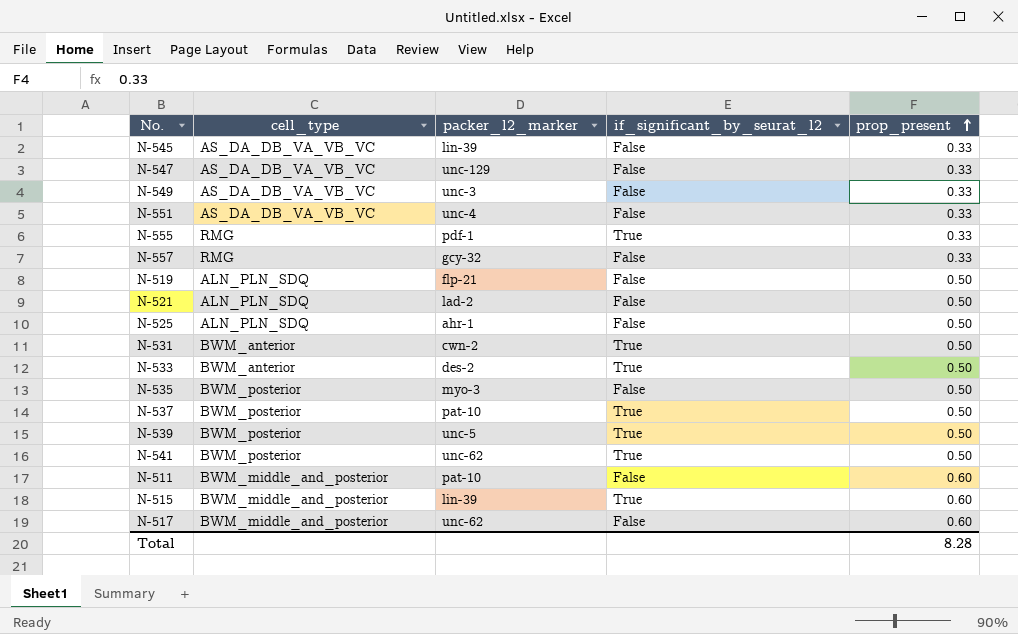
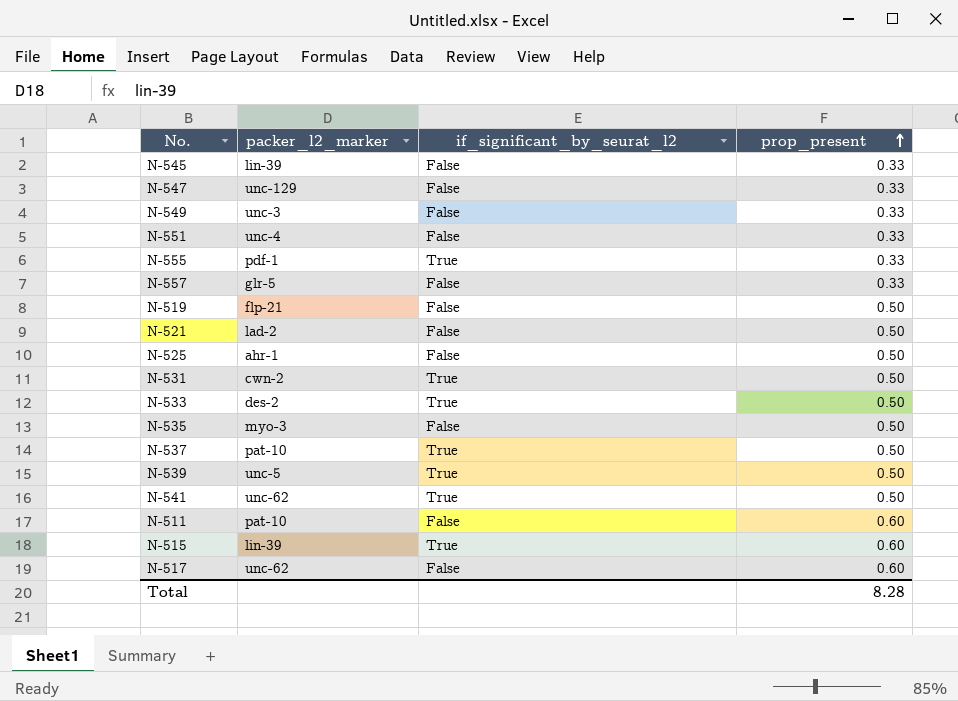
column cell_type | position: 2 -> none
N-557 | packer_l2_marker: gcy-32 -> glr-5

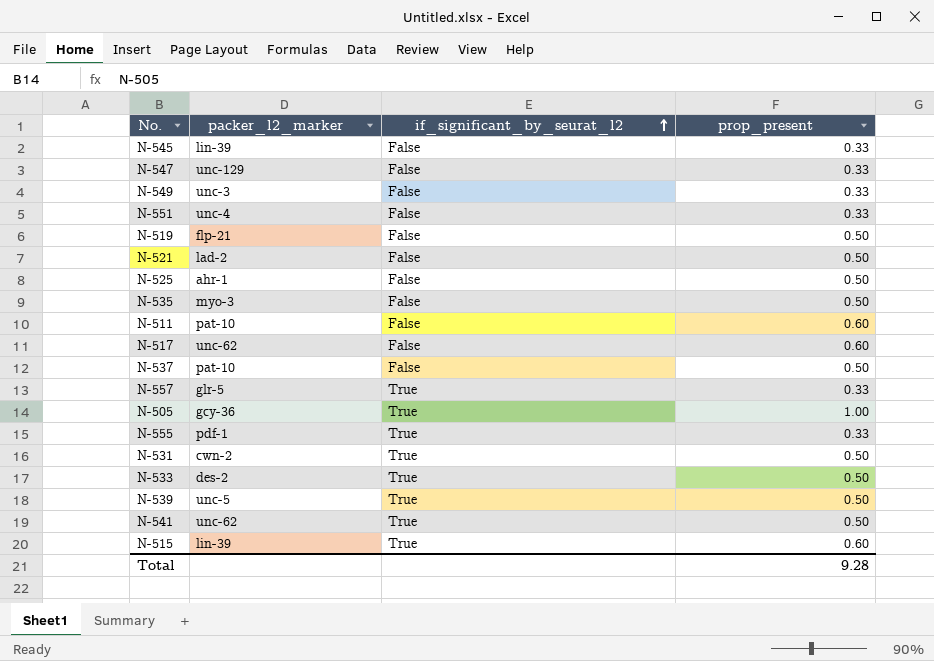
row order: prop_present ascending -> if_significant_by_seurat_l2 ascending
N-537 | if_significant_by_seurat_l2: True -> False
N-557 | if_significant_by_seurat_l2: False -> True
row N-505: none -> gcy-36 | True | 1.00
Total | prop_present: 8.28 -> 9.28

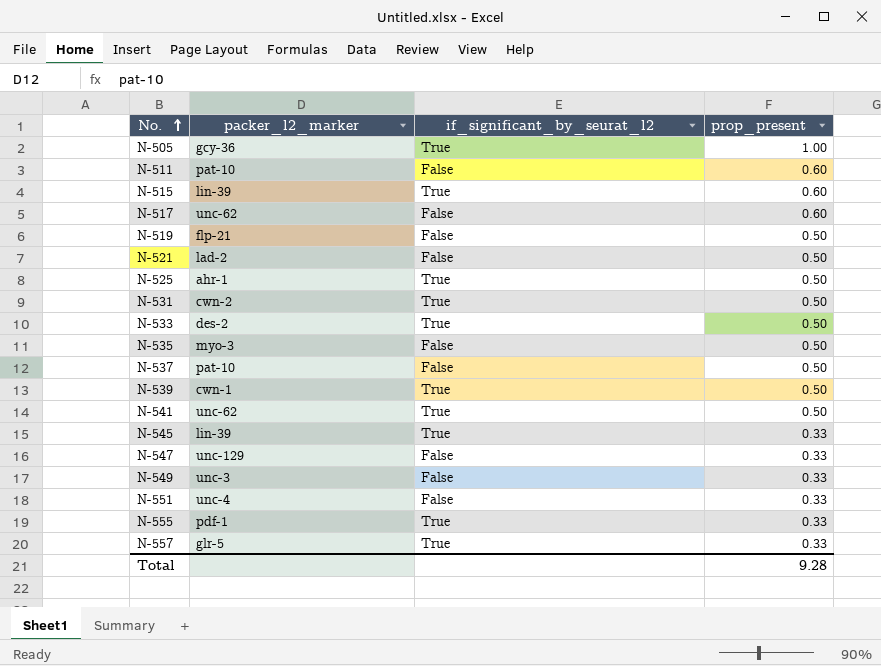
row order: if_significant_by_seurat_l2 ascending -> No. ascending
N-525 | if_significant_by_seurat_l2: False -> True
N-539 | packer_l2_marker: unc-5 -> cwn-1
N-545 | if_significant_by_seurat_l2: False -> True

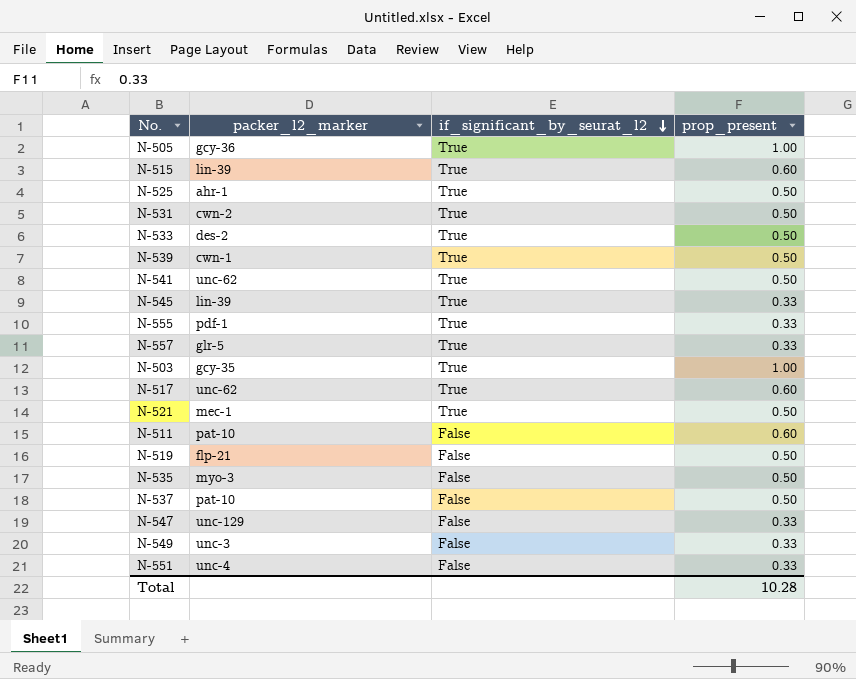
row order: No. ascending -> if_significant_by_seurat_l2 descending
row N-503: none -> gcy-35 | True | 1.00
N-517 | if_significant_by_seurat_l2: False -> True
N-521 | packer_l2_marker: lad-2 -> mec-1
N-521 | if_significant_by_seurat_l2: False -> True
Total | prop_present: 9.28 -> 10.28

